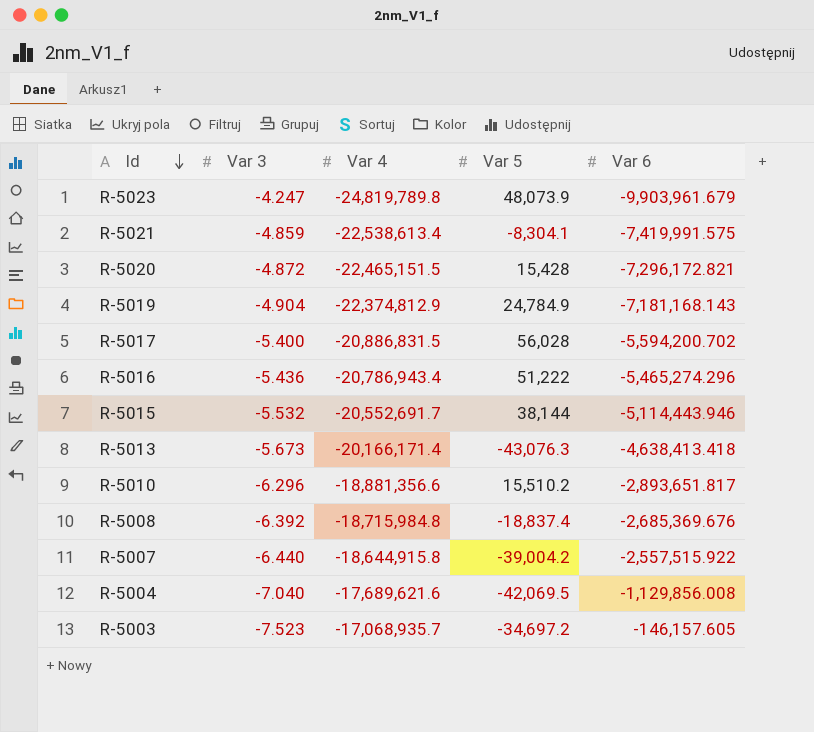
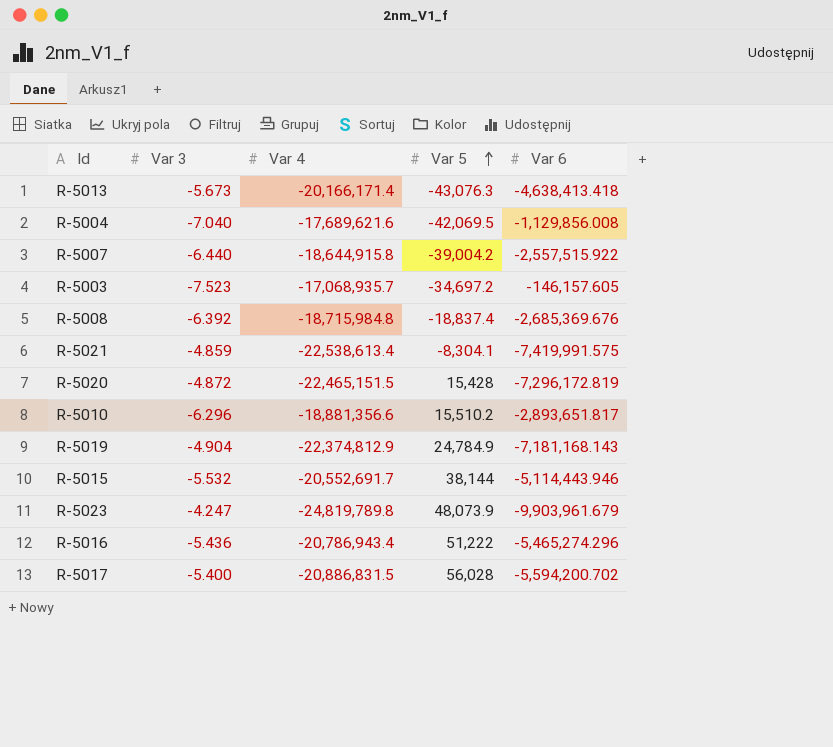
row order: Id descending -> Var 5 ascending
R-5020 | Var 6: -7,296,172.821 -> -7,296,172.819

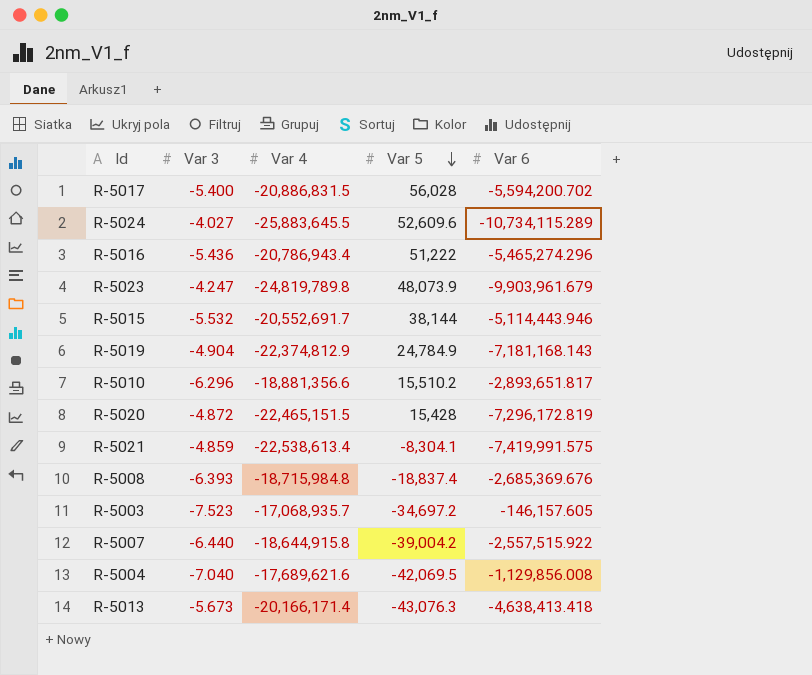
row order: Var 5 ascending -> Var 5 descending
row R-5024: none -> -4.027 | -25,883,645.5 | 52,609.6 | -10,734,115.289
R-5008 | Var 3: -6.392 -> -6.393

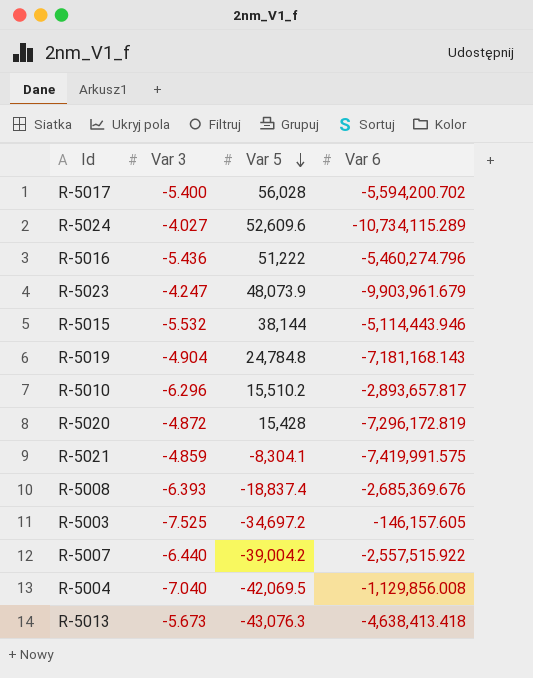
column Var 4 | position: 3 -> none
R-5016 | Var 6: -5,465,274.296 -> -5,460,274.796
R-5019 | Var 5: 24,784.9 -> 24,784.8
R-5010 | Var 6: -2,893,651.817 -> -2,893,657.817
R-5003 | Var 3: -7.523 -> -7.525

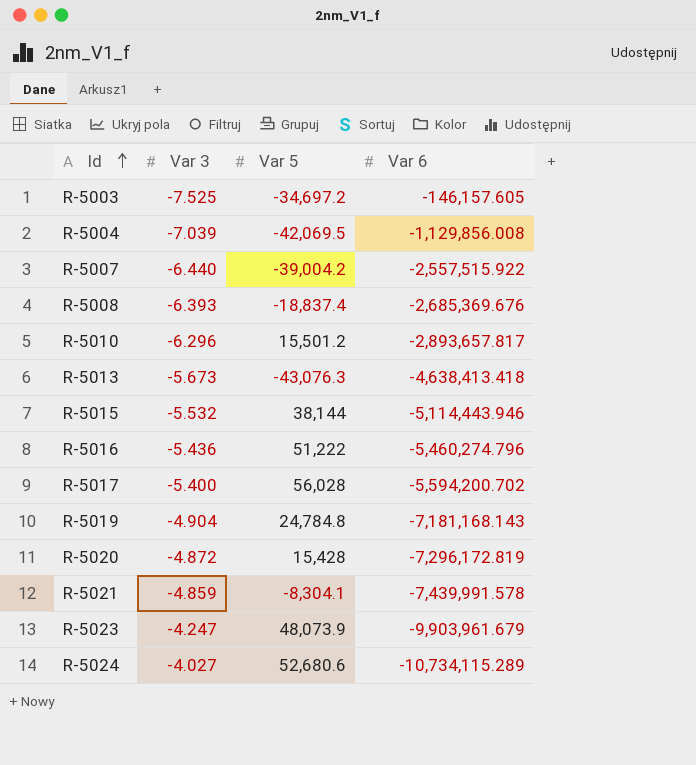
row order: Var 5 descending -> Id ascending
R-5004 | Var 3: -7.040 -> -7.039
R-5010 | Var 5: 15,510.2 -> 15,501.2
R-5021 | Var 6: -7,419,991.575 -> -7,439,991.578
R-5024 | Var 5: 52,609.6 -> 52,680.6

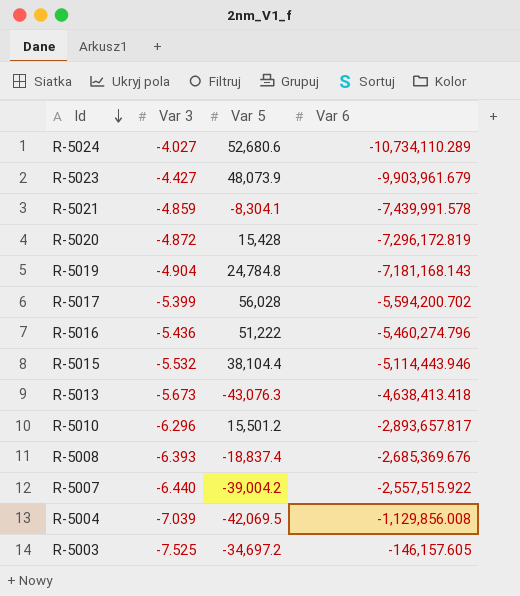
row order: Id ascending -> Id descending
R-5024 | Var 6: -10,734,115.289 -> -10,734,110.289
R-5023 | Var 3: -4.247 -> -4.427
R-5017 | Var 3: -5.400 -> -5.399
R-5015 | Var 5: 38,144 -> 38,104.4

